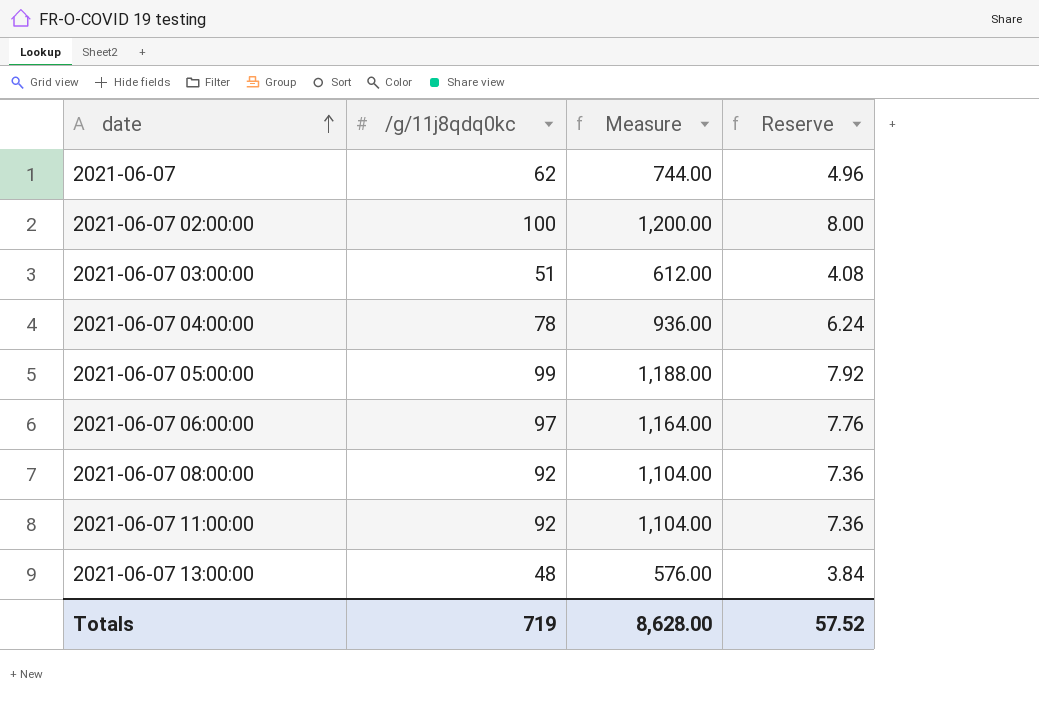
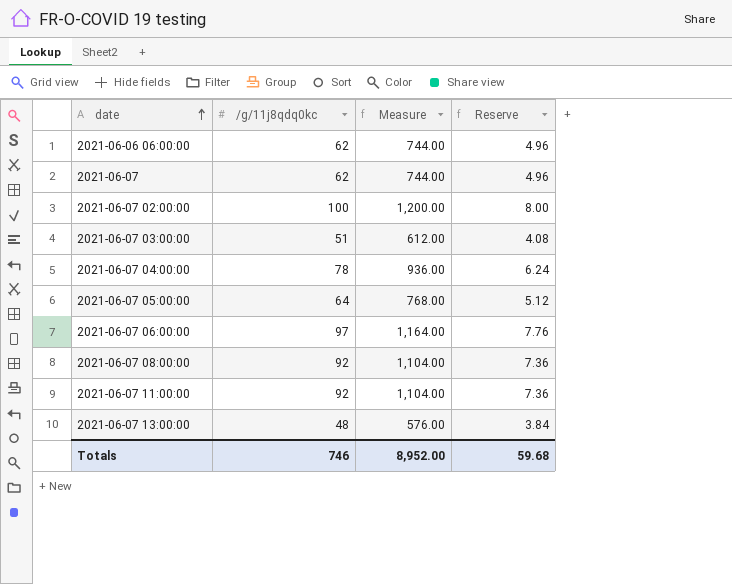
row 2021-06-06 06:00:00: none -> 62 | 744.00 | 4.96
2021-06-07 05:00:00 | /g/11j8qdq0kc: 99 -> 64
2021-06-07 05:00:00 | Measure: 1,188.00 -> 768.00
2021-06-07 05:00:00 | Reserve: 7.92 -> 5.12
Totals | /g/11j8qdq0kc: 719 -> 746
Totals | Measure: 8,628.00 -> 8,952.00
Totals | Reserve: 57.52 -> 59.68

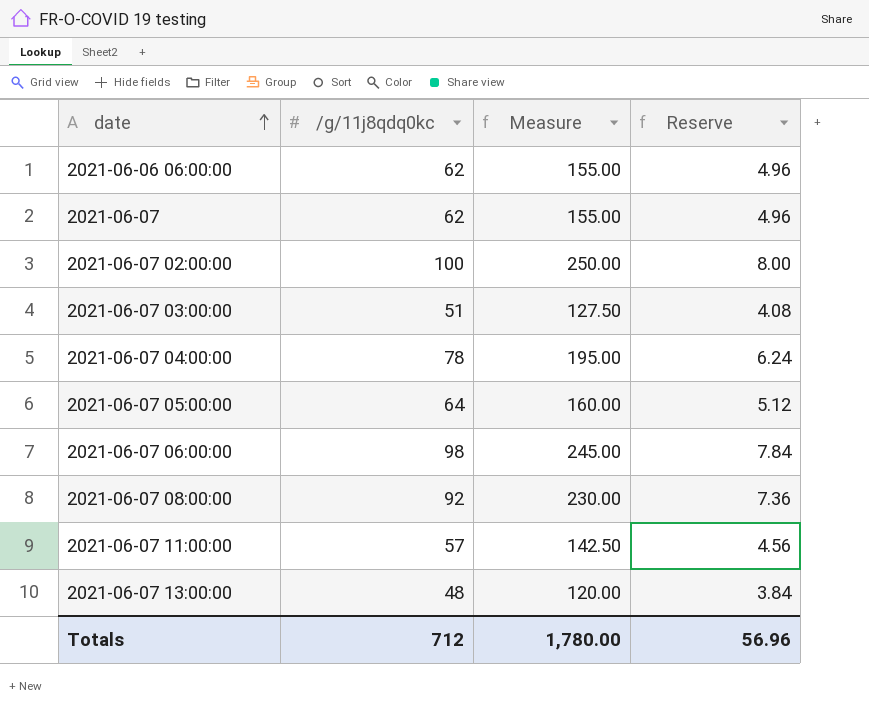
column Measure | formula: [/g/11j8qdq0kc] * 12 -> [/g/11j8qdq0kc] * 2.5
2021-06-07 06:00:00 | /g/11j8qdq0kc: 97 -> 98
2021-06-07 06:00:00 | Reserve: 7.76 -> 7.84
2021-06-07 11:00:00 | /g/11j8qdq0kc: 92 -> 57
2021-06-07 11:00:00 | Reserve: 7.36 -> 4.56
Totals | /g/11j8qdq0kc: 746 -> 712
Totals | Measure: 8,952.00 -> 1,780.00
Totals | Reserve: 59.68 -> 56.96

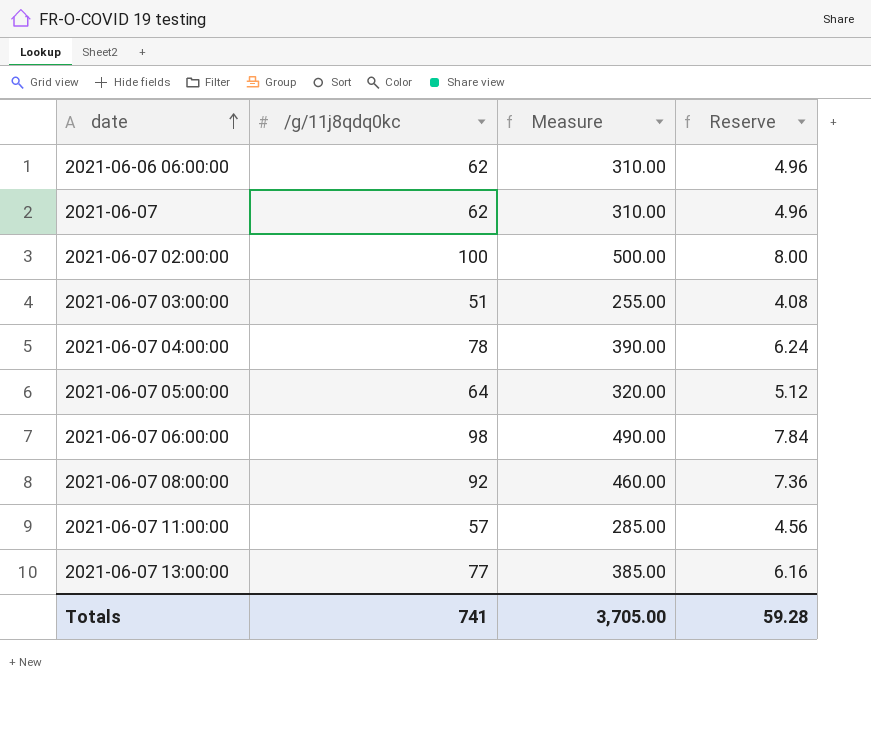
column Measure | formula: [/g/11j8qdq0kc] * 2.5 -> [/g/11j8qdq0kc] * 5
2021-06-07 13:00:00 | /g/11j8qdq0kc: 48 -> 77
2021-06-07 13:00:00 | Reserve: 3.84 -> 6.16
Totals | /g/11j8qdq0kc: 712 -> 741
Totals | Measure: 1,780.00 -> 3,705.00
Totals | Reserve: 56.96 -> 59.28

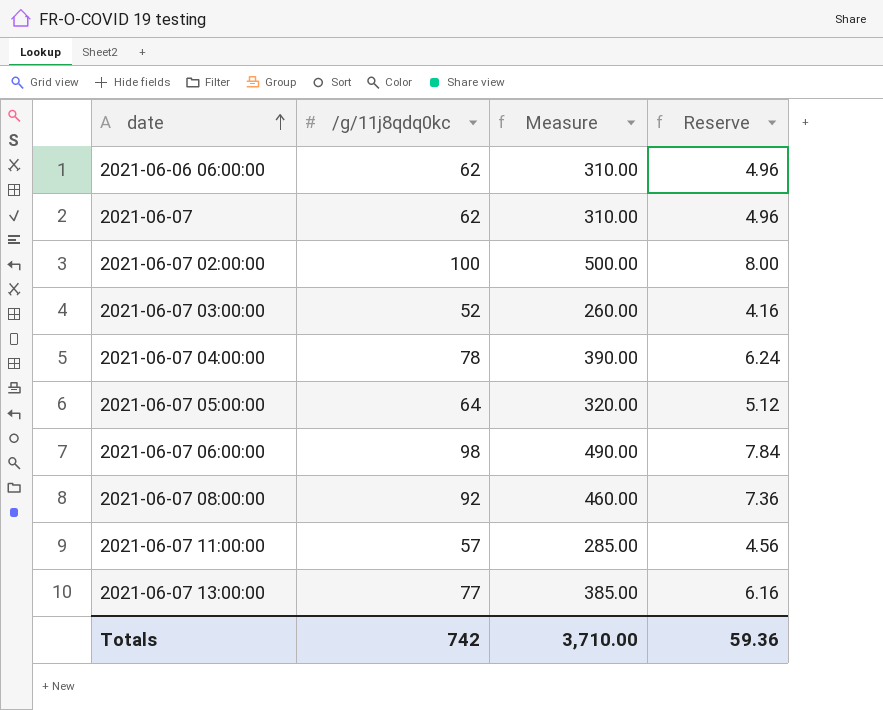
2021-06-07 03:00:00 | /g/11j8qdq0kc: 51 -> 52
2021-06-07 03:00:00 | Measure: 255.00 -> 260.00
2021-06-07 03:00:00 | Reserve: 4.08 -> 4.16
Totals | /g/11j8qdq0kc: 741 -> 742
Totals | Measure: 3,705.00 -> 3,710.00
Totals | Reserve: 59.28 -> 59.36

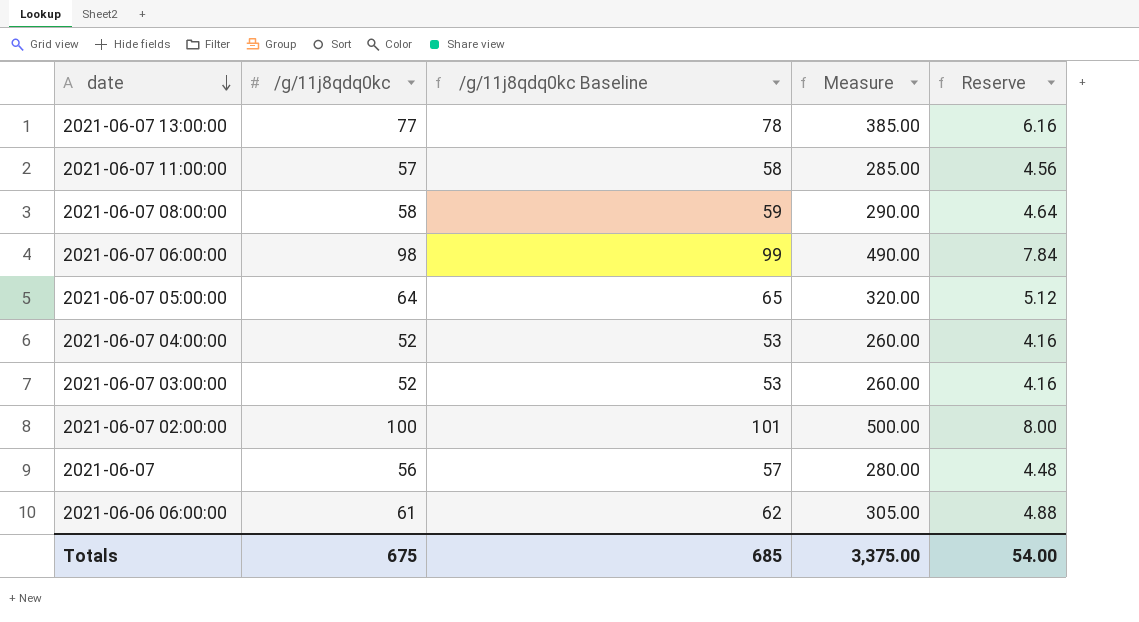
row order: date ascending -> date descending
column /g/11j8qdq0kc Baseline | formula: none -> [/g/11j8qdq0kc] + 1
2021-06-07 08:00:00 | /g/11j8qdq0kc: 92 -> 58
2021-06-07 08:00:00 | Measure: 460.00 -> 290.00
2021-06-07 08:00:00 | Reserve: 7.36 -> 4.64
2021-06-07 04:00:00 | /g/11j8qdq0kc: 78 -> 52
2021-06-07 04:00:00 | Measure: 390.00 -> 260.00
2021-06-07 04:00:00 | Reserve: 6.24 -> 4.16
2021-06-07 | /g/11j8qdq0kc: 62 -> 56
2021-06-07 | Measure: 310.00 -> 280.00
2021-06-07 | Reserve: 4.96 -> 4.48
2021-06-06 06:00:00 | /g/11j8qdq0kc: 62 -> 61
2021-06-06 06:00:00 | Measure: 310.00 -> 305.00
2021-06-06 06:00:00 | Reserve: 4.96 -> 4.88
Totals | /g/11j8qdq0kc: 742 -> 675
Totals | Measure: 3,710.00 -> 3,375.00
Totals | Reserve: 59.36 -> 54.00

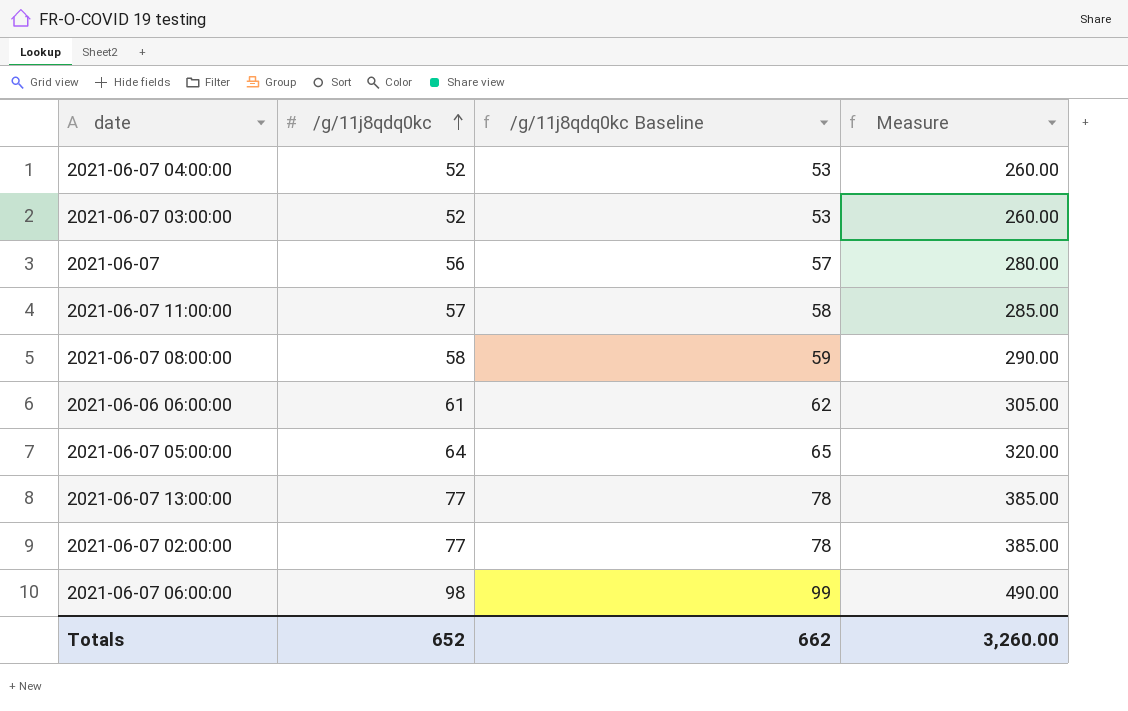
row order: date descending -> /g/11j8qdq0kc ascending
column Reserve | formula: [/g/11j8qdq0kc] * 0.08 -> none
2021-06-07 02:00:00 | /g/11j8qdq0kc: 100 -> 77
2021-06-07 02:00:00 | /g/11j8qdq0kc Baseline: 101 -> 78
2021-06-07 02:00:00 | Measure: 500.00 -> 385.00
Totals | /g/11j8qdq0kc: 675 -> 652
Totals | /g/11j8qdq0kc Baseline: 685 -> 662
Totals | Measure: 3,375.00 -> 3,260.00

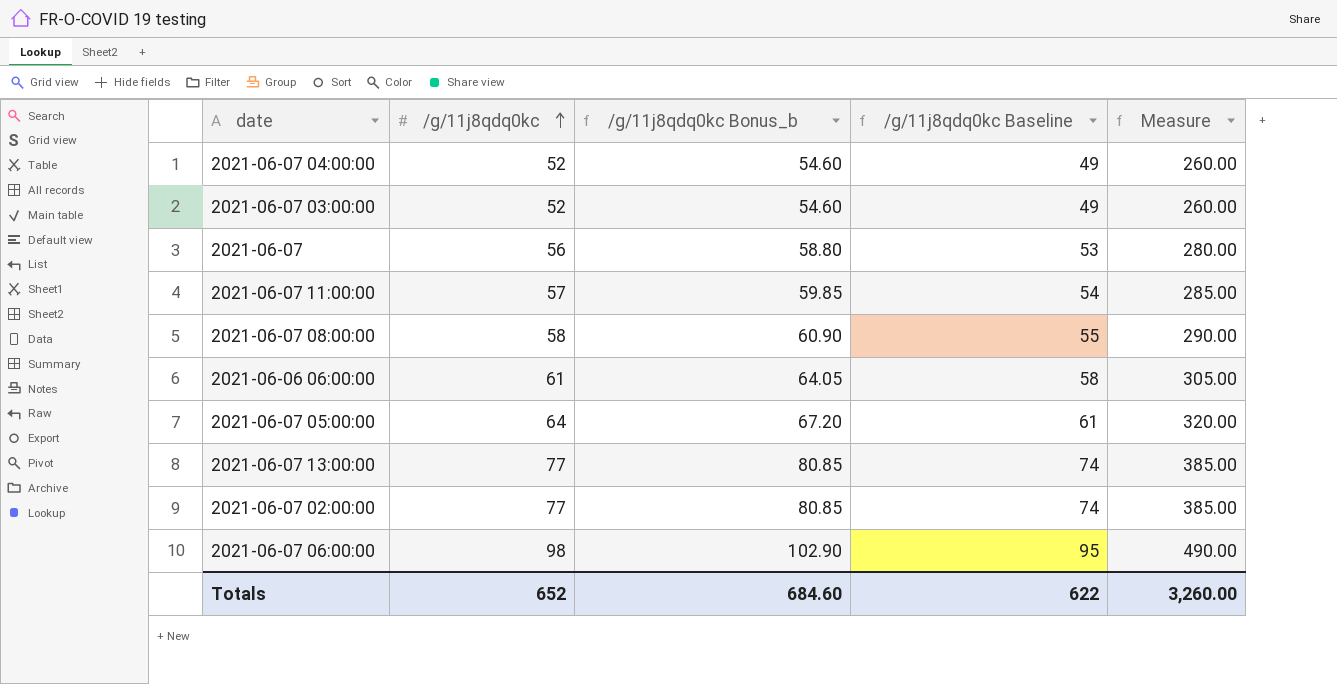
column /g/11j8qdq0kc Bonus_b | formula: none -> [/g/11j8qdq0kc] * 1.05
column /g/11j8qdq0kc Baseline | formula: [/g/11j8qdq0kc] + 1 -> [/g/11j8qdq0kc] - 3
Totals | /g/11j8qdq0kc Baseline: 662 -> 622

